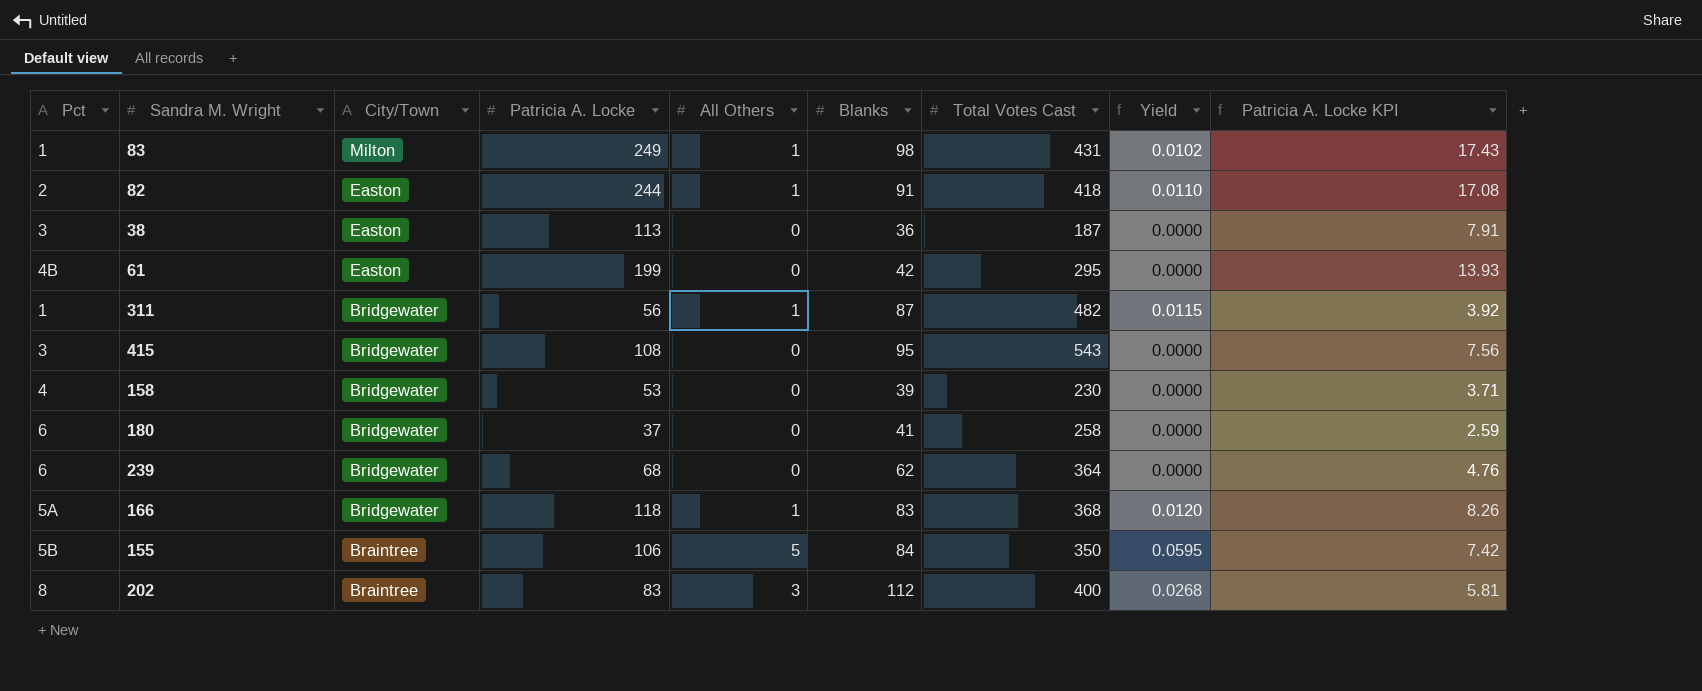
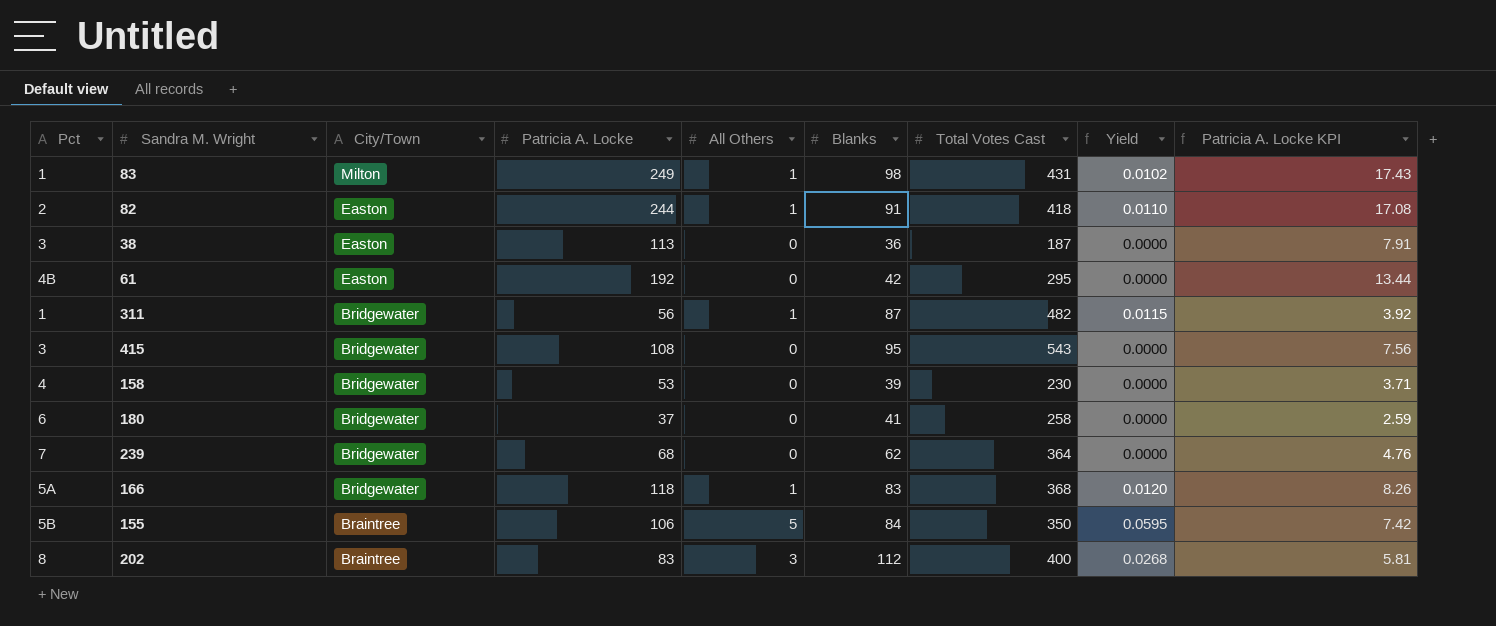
61 | Patricia A. Locke: 199 -> 192
61 | Patricia A. Locke KPI: 13.93 -> 13.44
239 | Pct: 6 -> 7

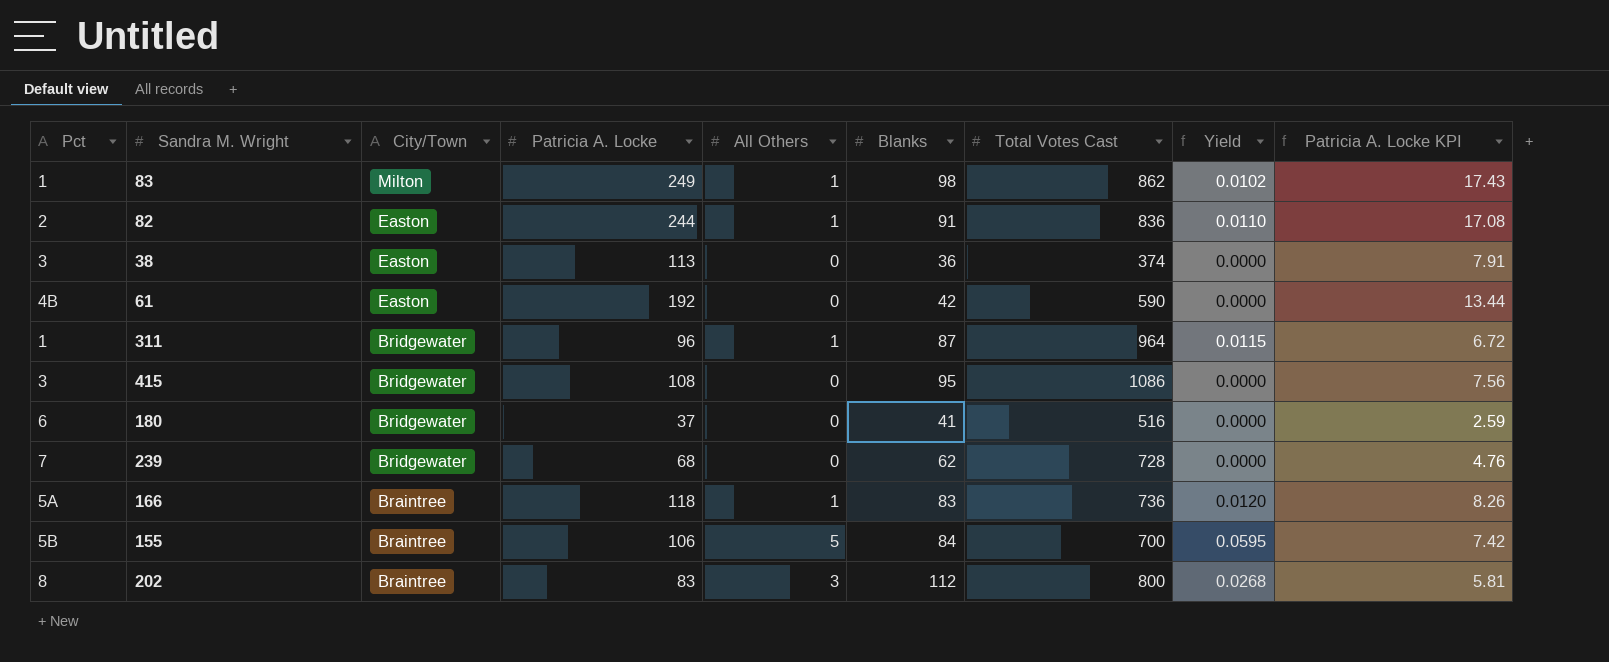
row 158: 4 | Bridgewater | 53 | 0 | 39 | 230 | 0.0000 | 3.71 -> none
83 | Total Votes Cast: 431 -> 862
82 | Total Votes Cast: 418 -> 836
38 | Total Votes Cast: 187 -> 374
61 | Total Votes Cast: 295 -> 590
311 | Patricia A. Locke: 56 -> 96
311 | Total Votes Cast: 482 -> 964
311 | Patricia A. Locke KPI: 3.92 -> 6.72
415 | Total Votes Cast: 543 -> 1086
180 | Total Votes Cast: 258 -> 516
239 | Total Votes Cast: 364 -> 728
166 | City/Town: Bridgewater -> Braintree
166 | Total Votes Cast: 368 -> 736
155 | Total Votes Cast: 350 -> 700
202 | Total Votes Cast: 400 -> 800

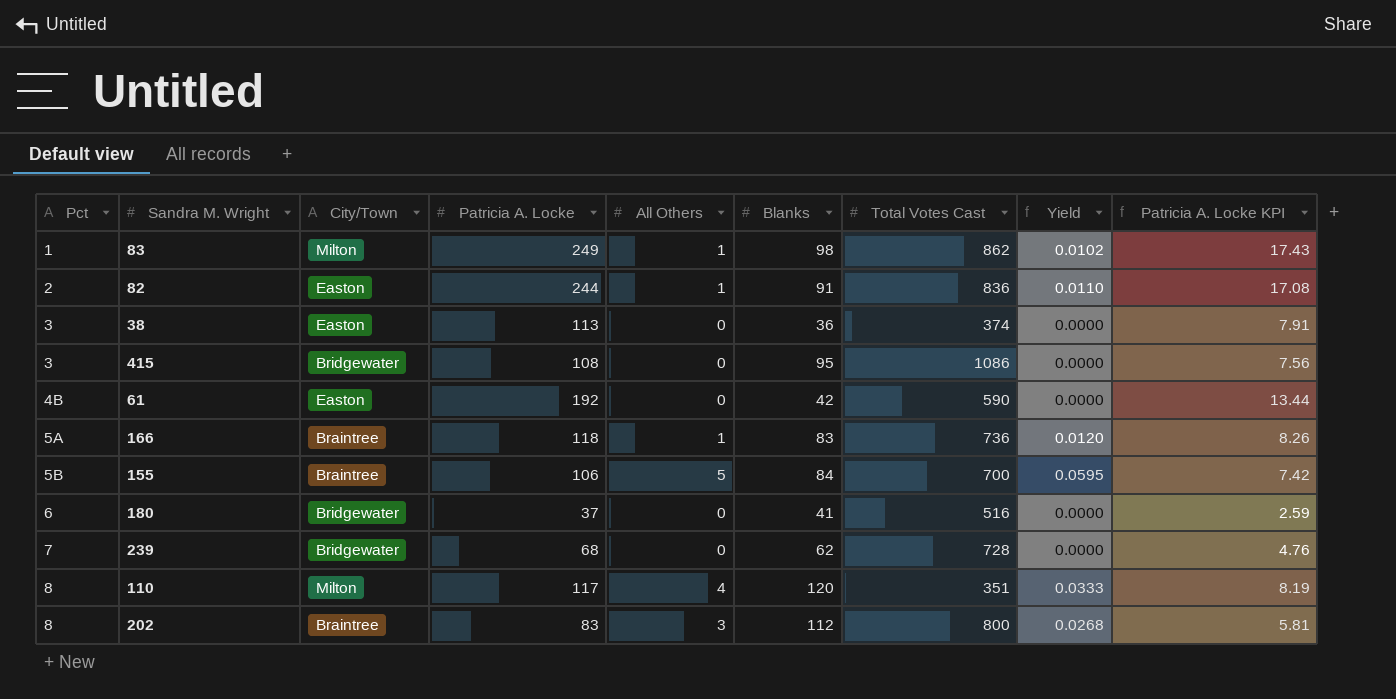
row order: City/Town descending -> Pct ascending
row 311: 1 | Bridgewater | 96 | 1 | 87 | 964 | 0.0115 | 6.72 -> none
row 110: none -> 8 | Milton | 117 | 4 | 120 | 351 | 0.0333 | 8.19

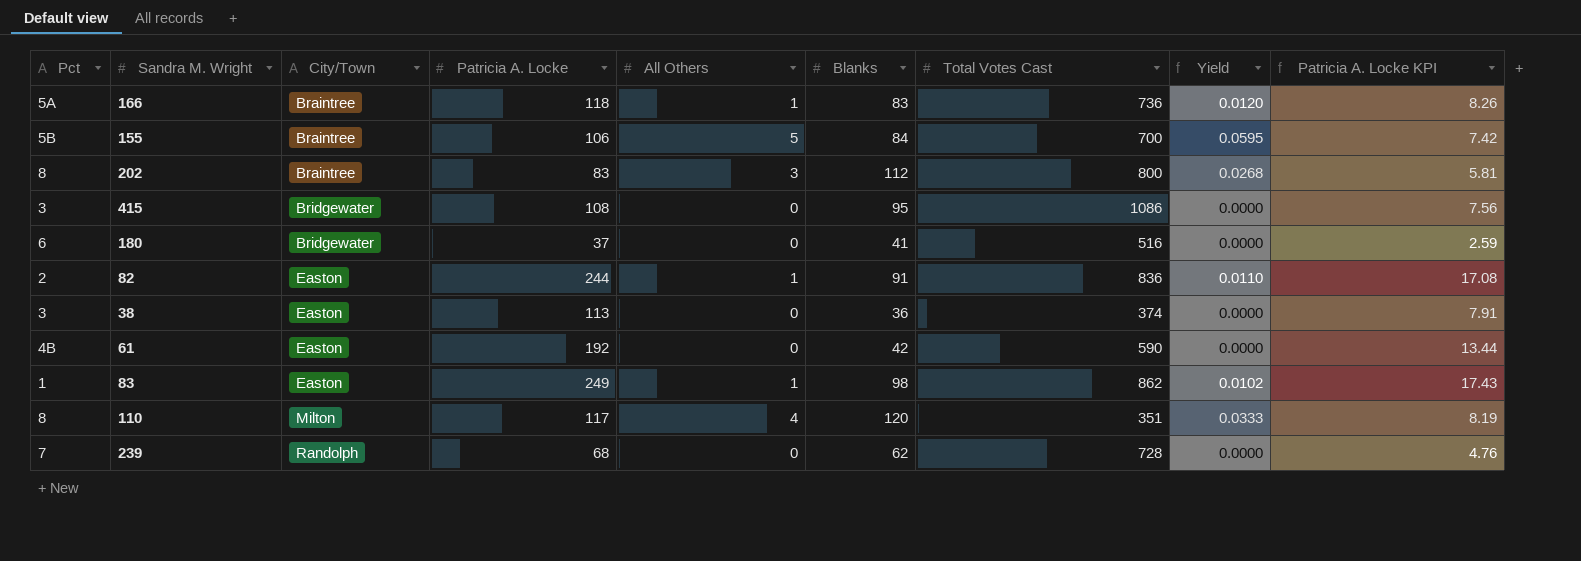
row order: Pct ascending -> City/Town ascending
83 | City/Town: Milton -> Easton
239 | City/Town: Bridgewater -> Randolph

